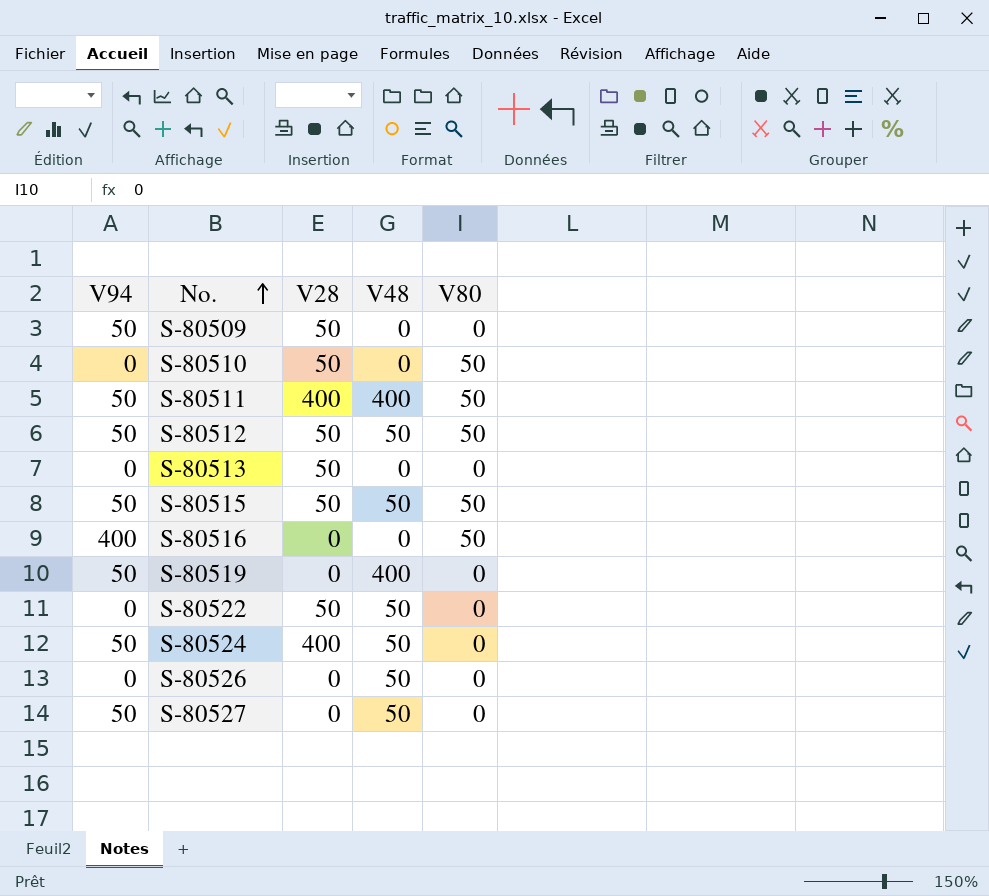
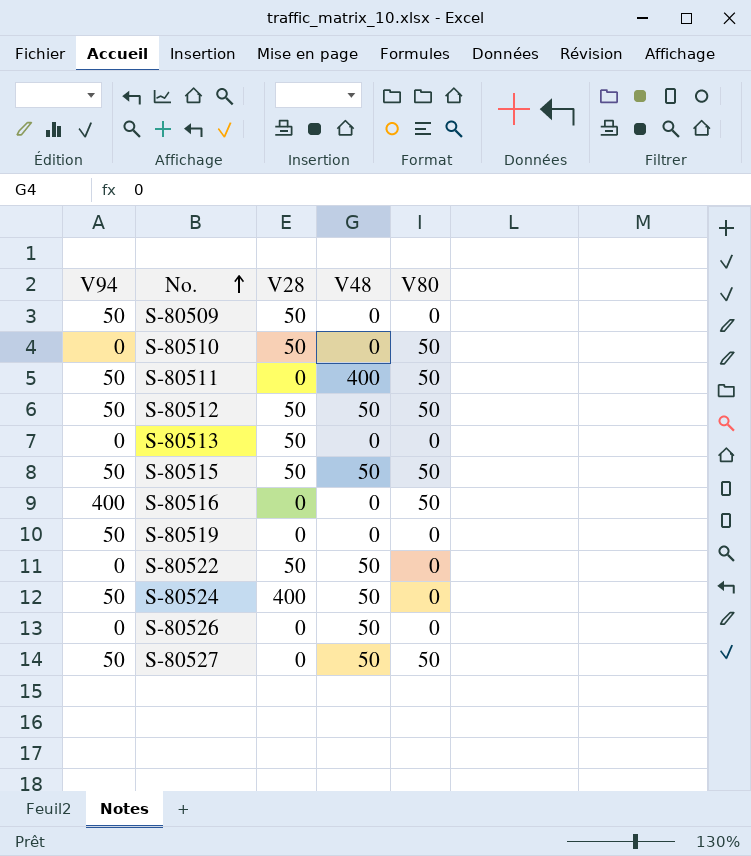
S-80511 | V28: 400 -> 0
S-80519 | V48: 400 -> 0
S-80527 | V80: 0 -> 50

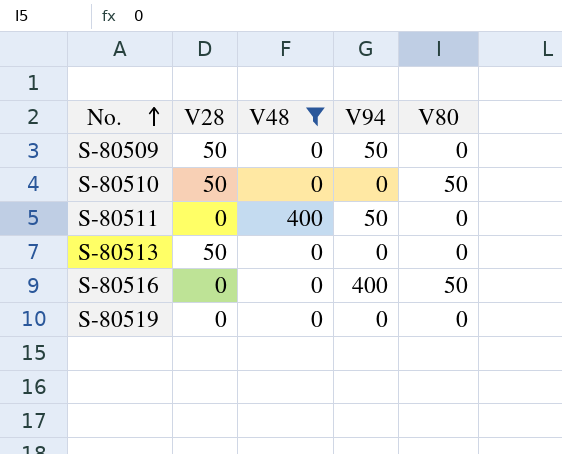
filter: none -> V48 != 50
column V94 | position: 1 -> 4
S-80511 | V80: 50 -> 0
S-80519 | V94: 50 -> 0

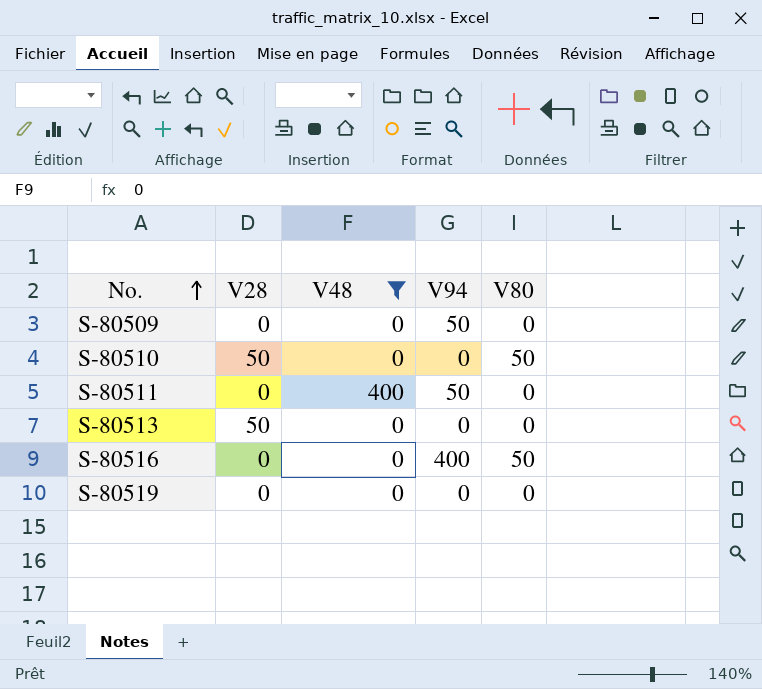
S-80509 | V28: 50 -> 0

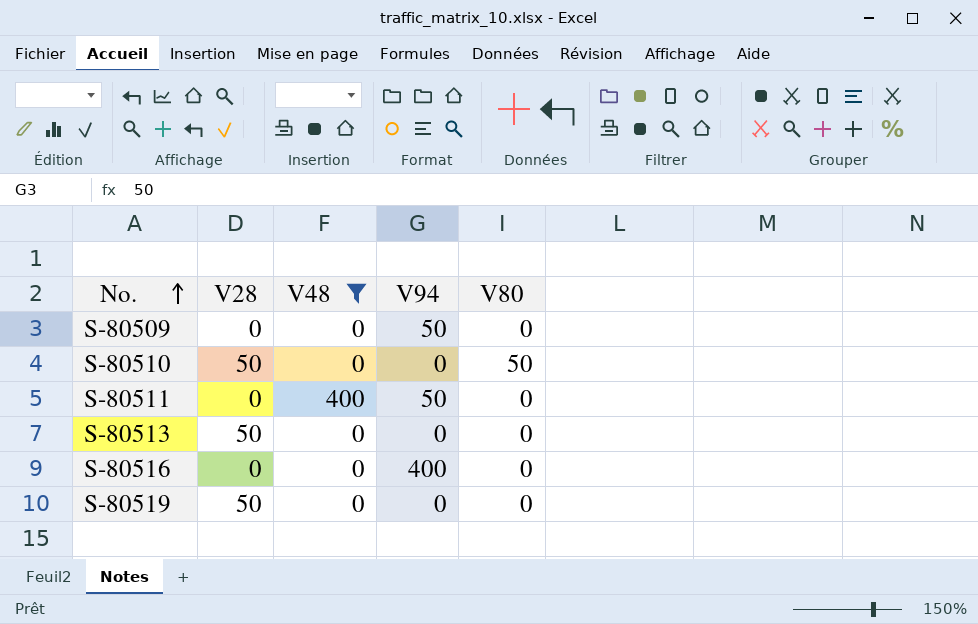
S-80516 | V80: 50 -> 0
S-80519 | V28: 0 -> 50

